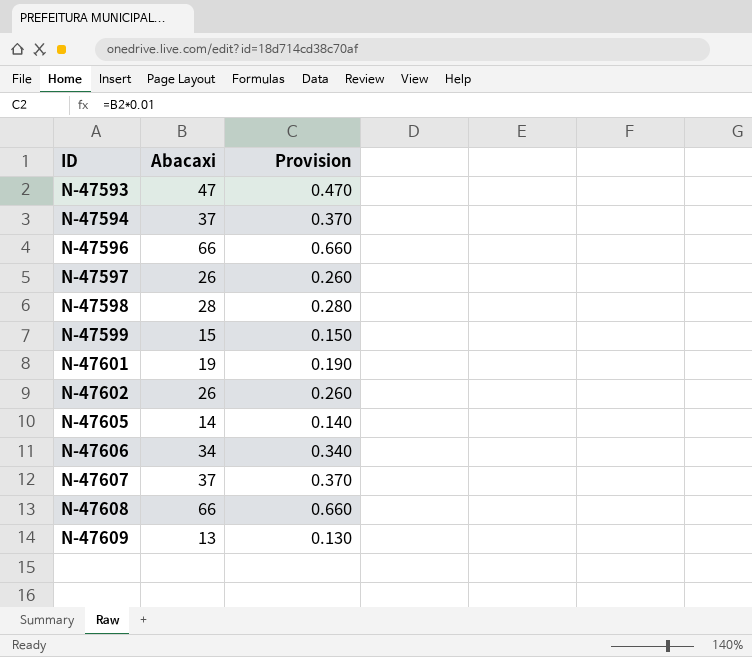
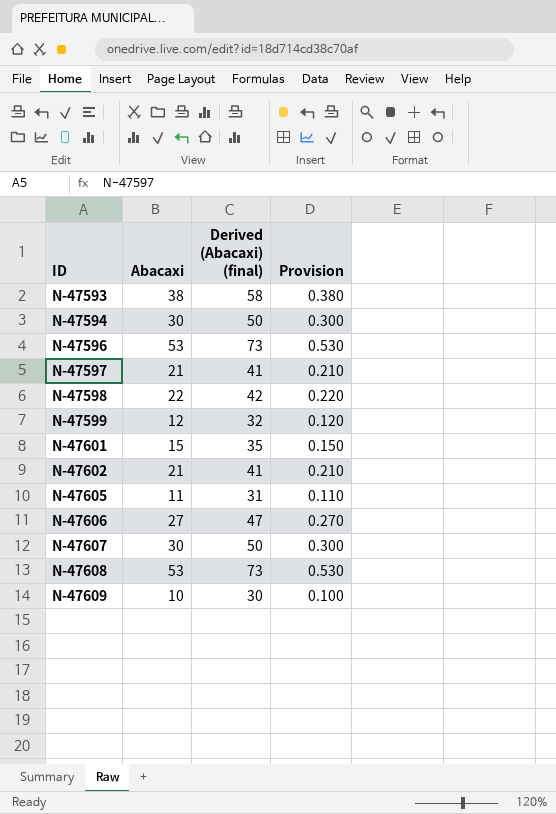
column Derived (Abacaxi) (final) | formula: none -> [Abacaxi] + 20
N-47593 | Abacaxi: 47 -> 38
N-47593 | Provision: 0.470 -> 0.380
N-47594 | Abacaxi: 37 -> 30
N-47594 | Provision: 0.370 -> 0.300
N-47596 | Abacaxi: 66 -> 53
N-47596 | Provision: 0.660 -> 0.530
N-47597 | Abacaxi: 26 -> 21
N-47597 | Provision: 0.260 -> 0.210
N-47598 | Abacaxi: 28 -> 22
N-47598 | Provision: 0.280 -> 0.220
N-47599 | Abacaxi: 15 -> 12
N-47599 | Provision: 0.150 -> 0.120
N-47601 | Abacaxi: 19 -> 15
N-47601 | Provision: 0.190 -> 0.150
N-47602 | Abacaxi: 26 -> 21
N-47602 | Provision: 0.260 -> 0.210
N-47605 | Abacaxi: 14 -> 11
N-47605 | Provision: 0.140 -> 0.110
N-47606 | Abacaxi: 34 -> 27
N-47606 | Provision: 0.340 -> 0.270
N-47607 | Abacaxi: 37 -> 30
N-47607 | Provision: 0.370 -> 0.300
N-47608 | Abacaxi: 66 -> 53
N-47608 | Provision: 0.660 -> 0.530
N-47609 | Abacaxi: 13 -> 10
N-47609 | Provision: 0.130 -> 0.100

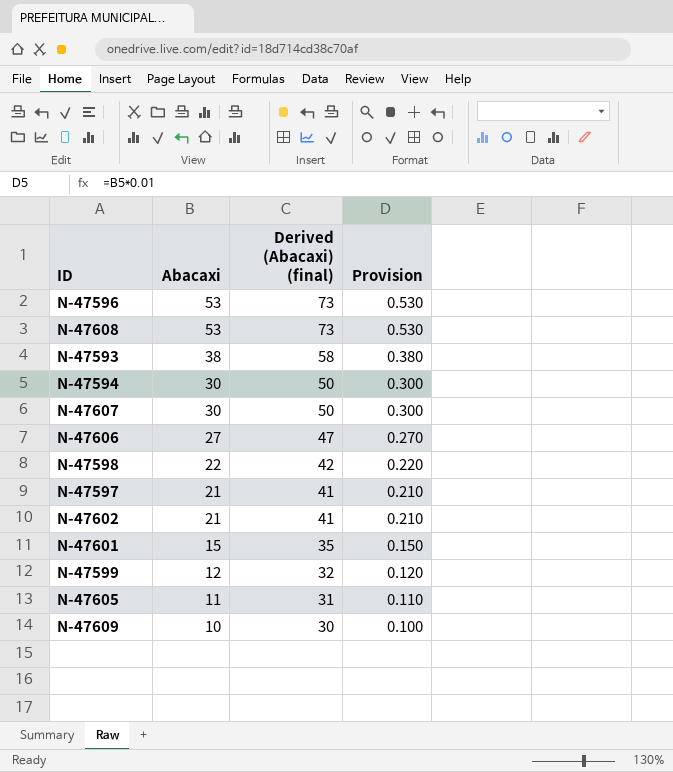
row order: ID ascending -> Abacaxi descending

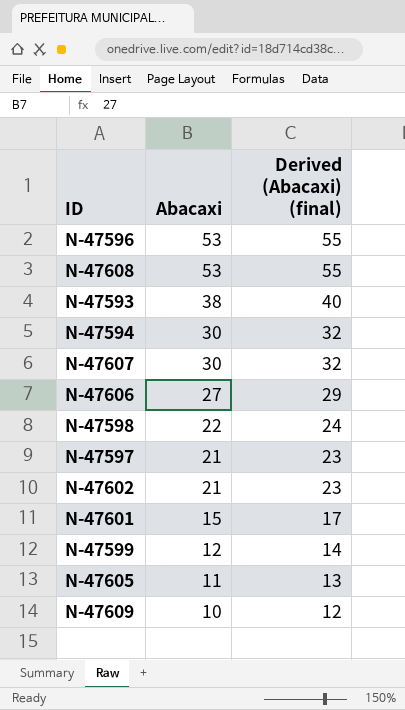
column Provision | formula: [Abacaxi] * 0.01 -> none
column Derived (Abacaxi) (final) | formula: [Abacaxi] + 20 -> [Abacaxi] + 2

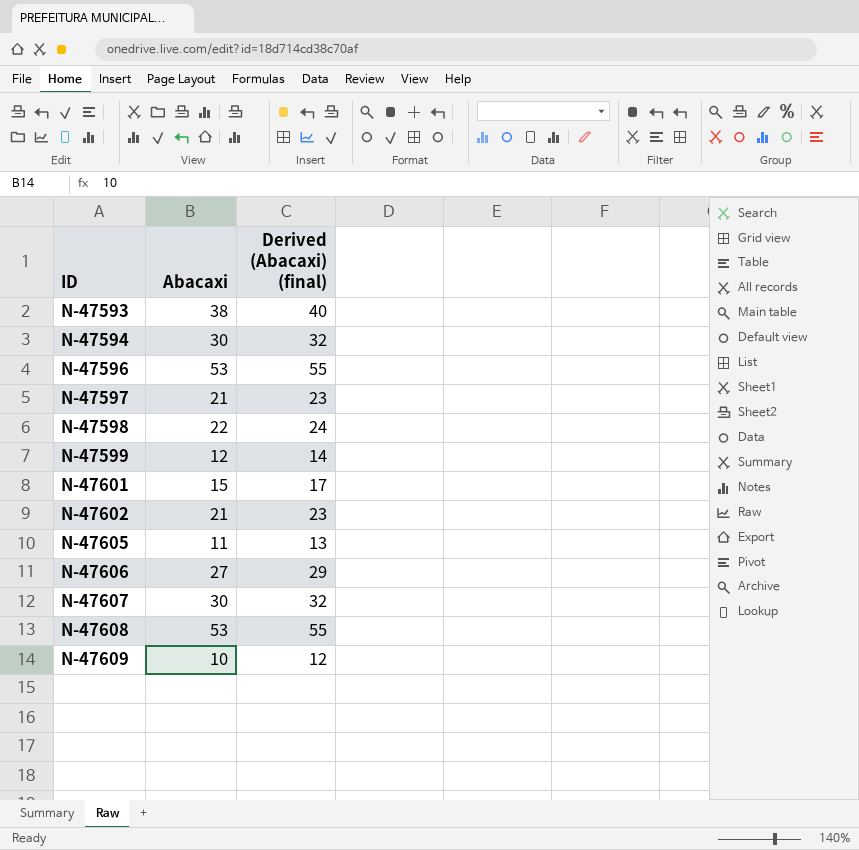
row order: Abacaxi descending -> ID ascending

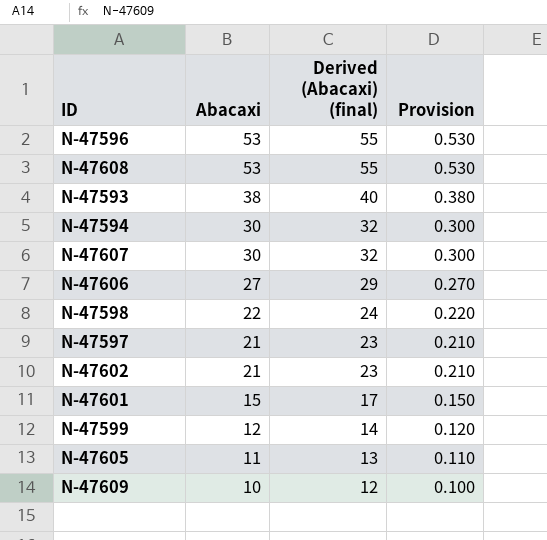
row order: ID ascending -> Abacaxi descending
column Provision | formula: none -> [Abacaxi] * 0.01

